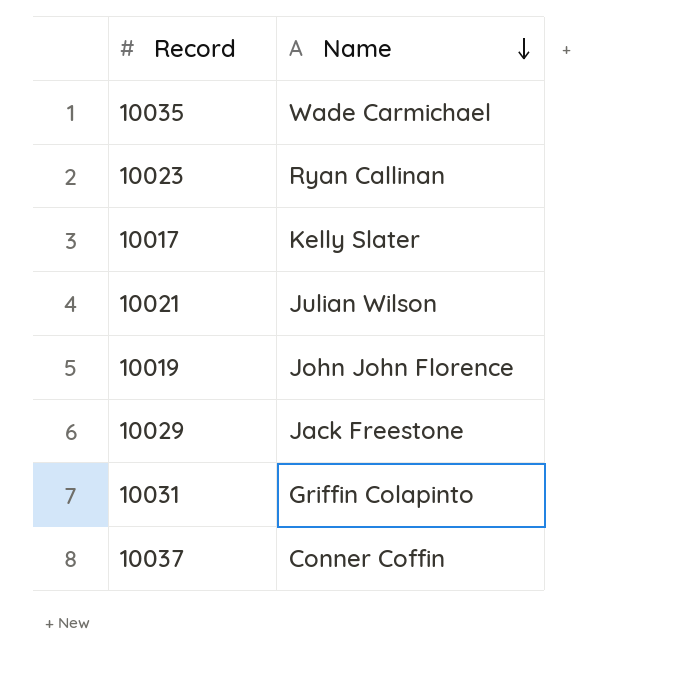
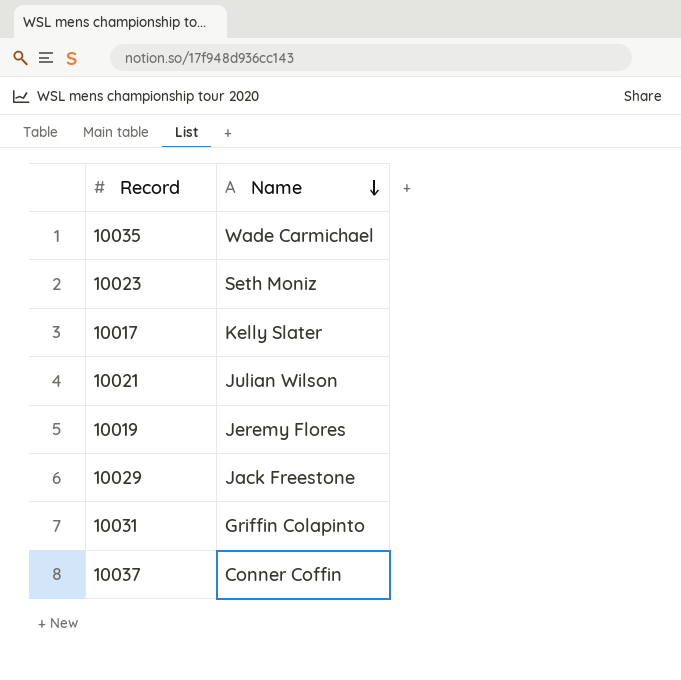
10023 | Name: Ryan Callinan -> Seth Moniz
10019 | Name: John John Florence -> Jeremy Flores

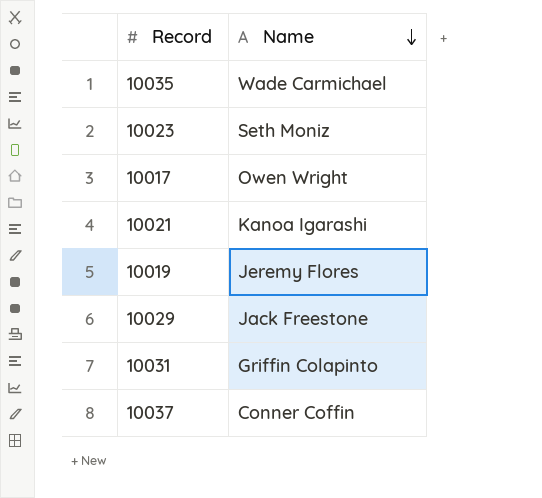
10017 | Name: Kelly Slater -> Owen Wright
10021 | Name: Julian Wilson -> Kanoa Igarashi

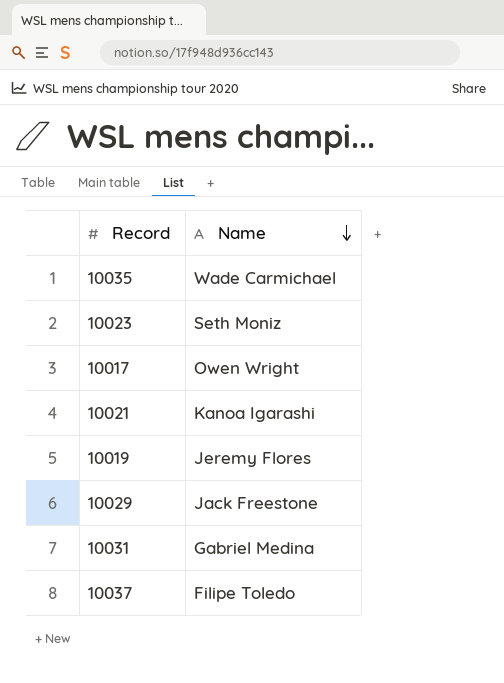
10031 | Name: Griffin Colapinto -> Gabriel Medina
10037 | Name: Conner Coffin -> Filipe Toledo

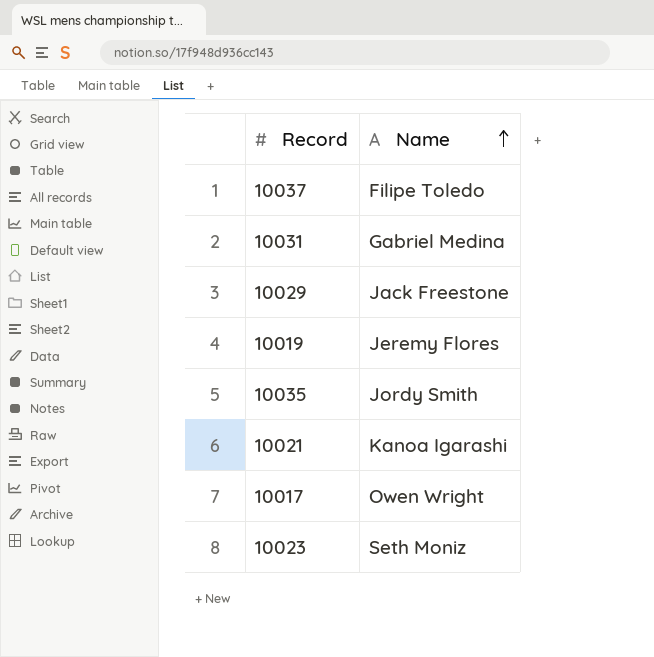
row order: Name descending -> Name ascending
10035 | Name: Wade Carmichael -> Jordy Smith

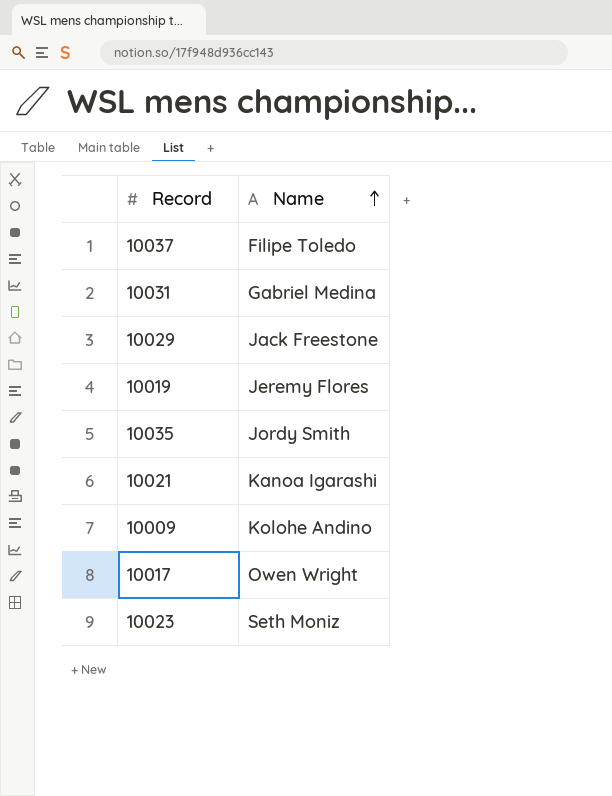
row 10009: none -> Kolohe Andino

